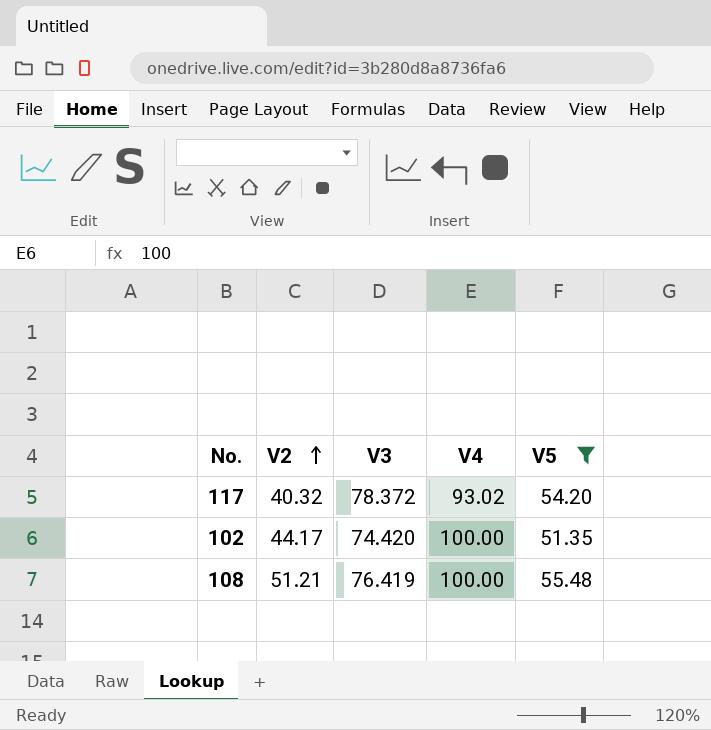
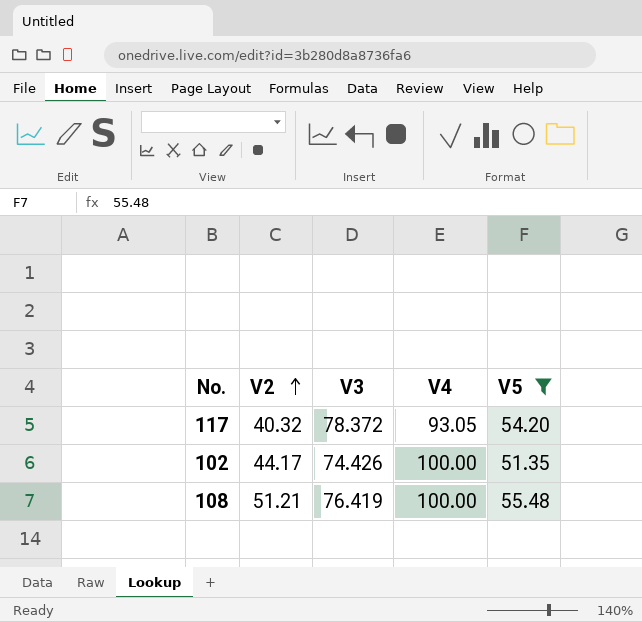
117 | V4: 93.02 -> 93.05
102 | V3: 74.420 -> 74.426

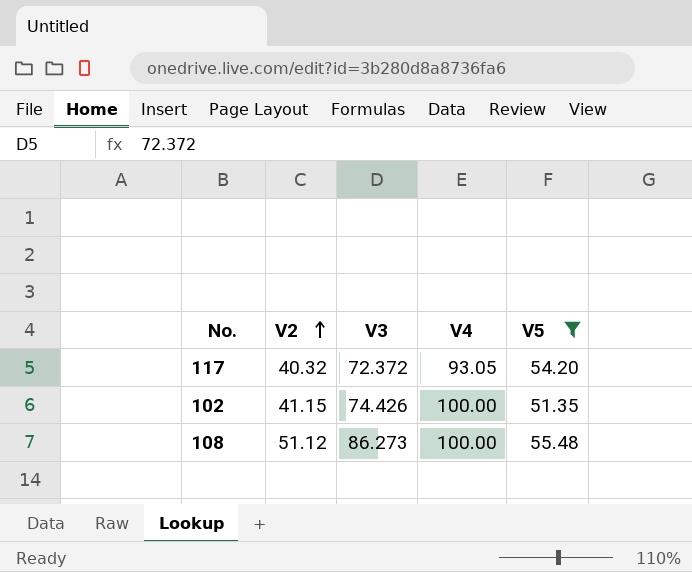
117 | V3: 78.372 -> 72.372
102 | V2: 44.17 -> 41.15
108 | V2: 51.21 -> 51.12
108 | V3: 76.419 -> 86.273

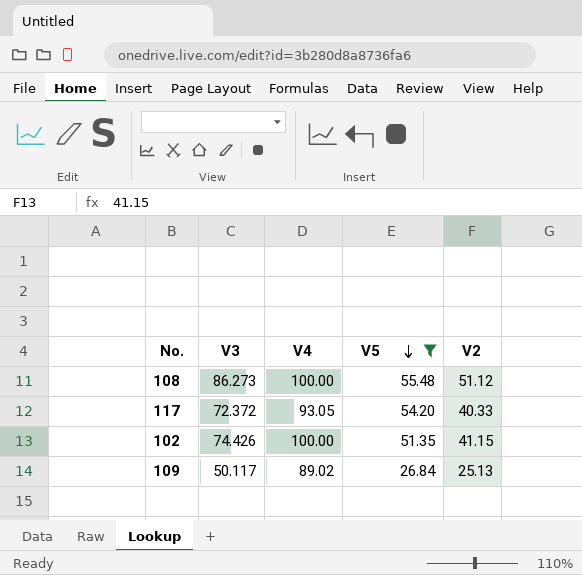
row order: V2 ascending -> V5 descending
column V2 | position: 2 -> 5
117 | V2: 40.32 -> 40.33
row 109: none -> 50.117 | 89.02 | 26.84 | 25.13

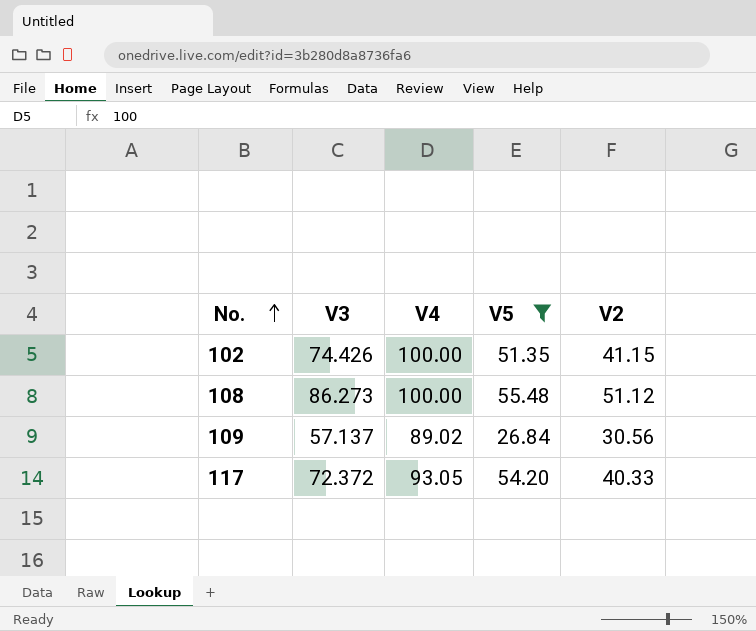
row order: V5 descending -> No. ascending
109 | V3: 50.117 -> 57.137
109 | V2: 25.13 -> 30.56

